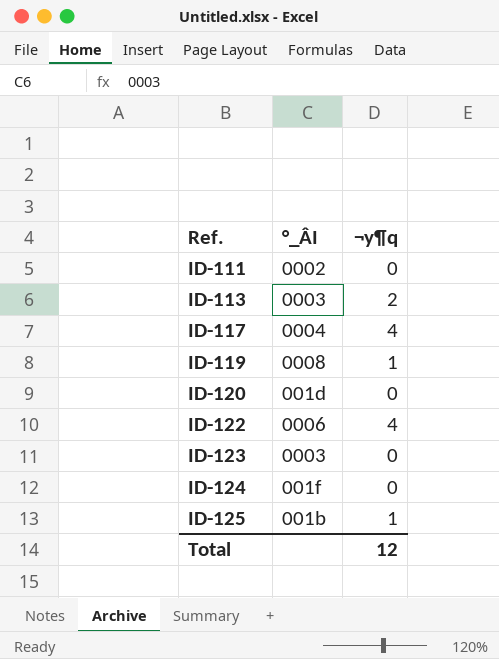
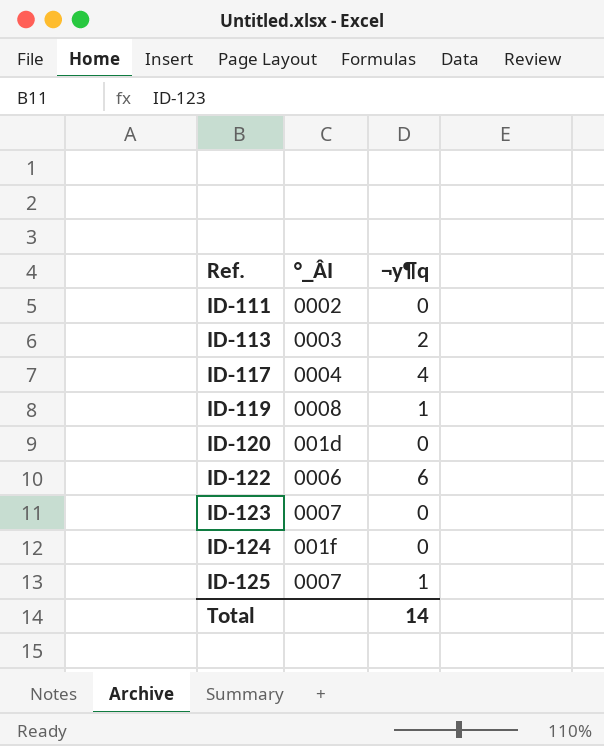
ID-122 | ¬y¶q: 4 -> 6
ID-123 | °_ÂI: 0003 -> 0007
ID-125 | °_ÂI: 001b -> 0007
Total | ¬y¶q: 12 -> 14

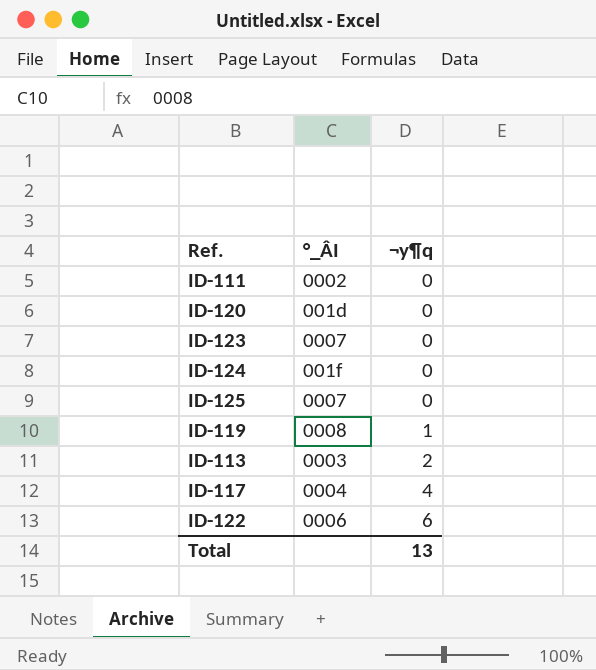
row order: Ref. ascending -> ¬y¶q ascending
ID-125 | ¬y¶q: 1 -> 0
Total | ¬y¶q: 14 -> 13

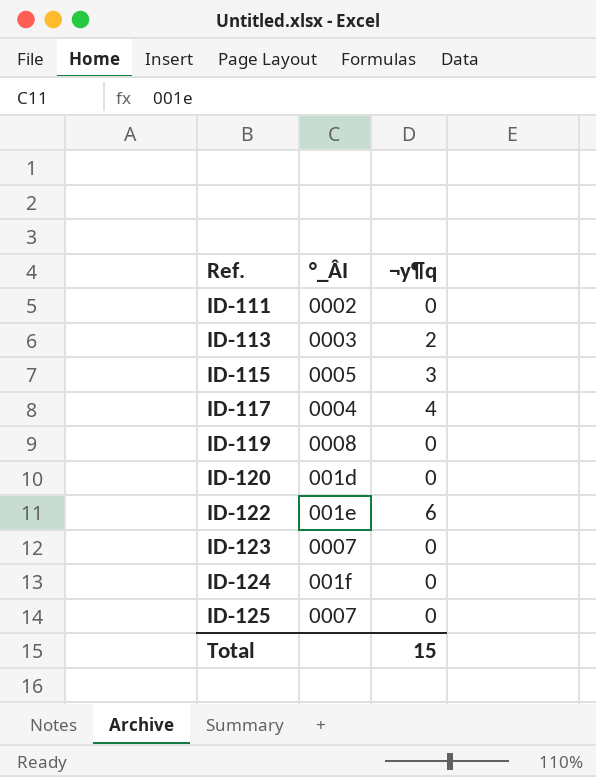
row order: ¬y¶q ascending -> Ref. ascending
row ID-115: none -> 0005 | 3
ID-119 | ¬y¶q: 1 -> 0
ID-122 | °_ÂI: 0006 -> 001e
Total | ¬y¶q: 13 -> 15

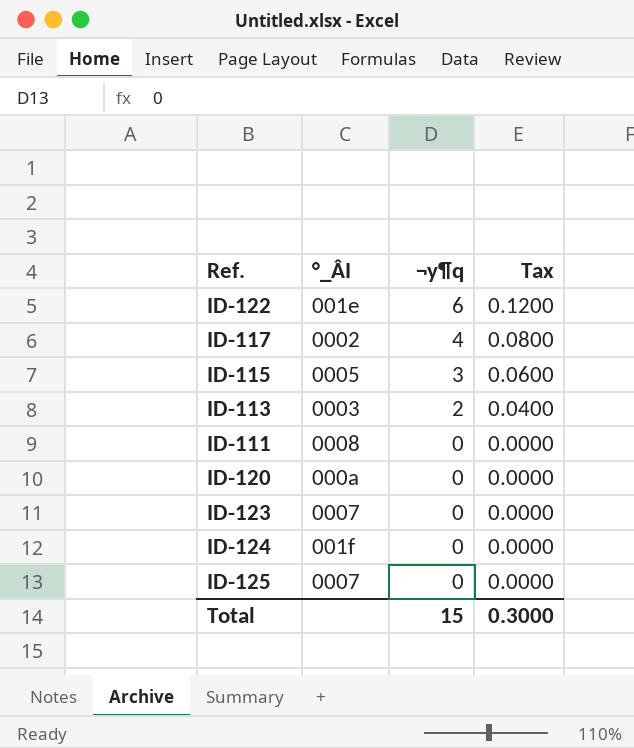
row order: Ref. ascending -> ¬y¶q descending
column Tax | formula: none -> [¬y¶q] * 0.02
row ID-119: 0008 | 0 -> none
ID-117 | °_ÂI: 0004 -> 0002
ID-111 | °_ÂI: 0002 -> 0008
ID-120 | °_ÂI: 001d -> 000a

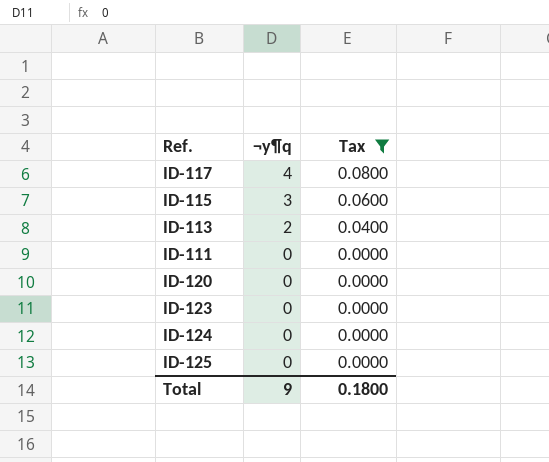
filter: none -> Tax != 0.1200
column °_ÂI | position: 2 -> none
Total | ¬y¶q: 15 -> 9
Total | Tax: 0.3000 -> 0.1800

